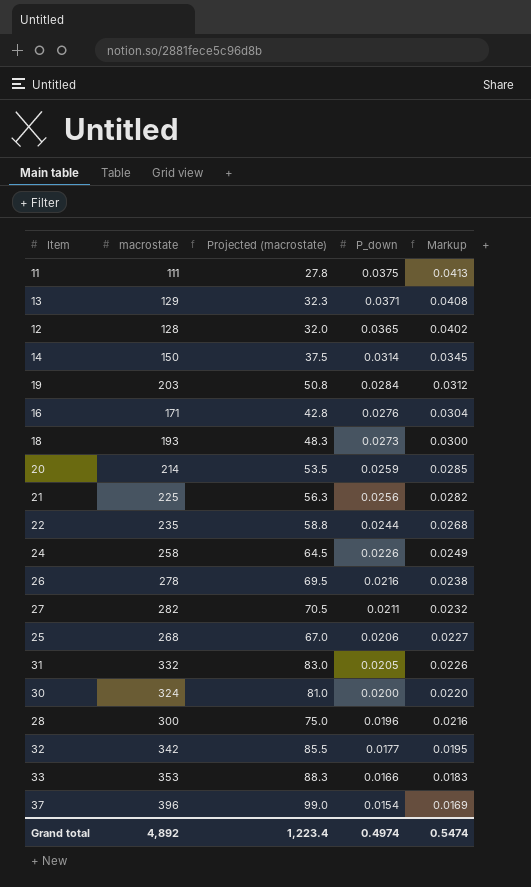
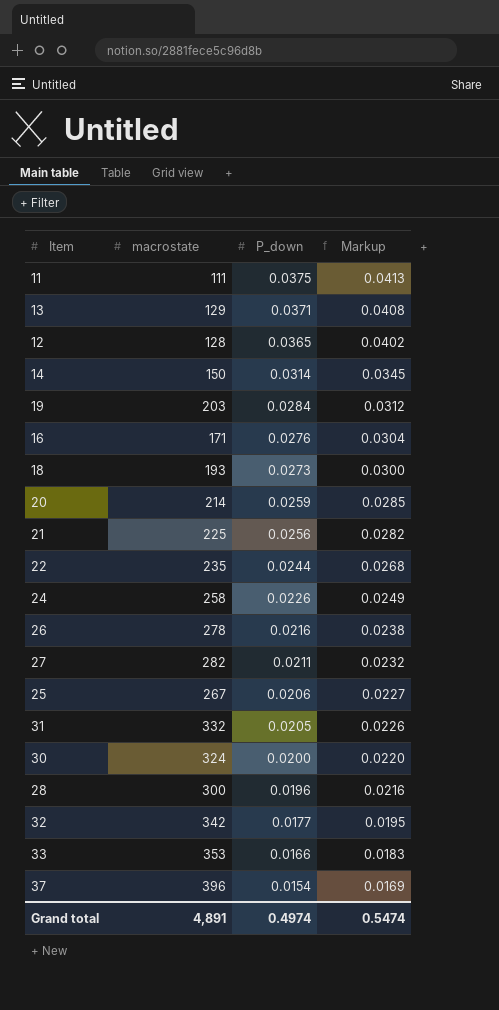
column Projected (macrostate) | formula: [macrostate] * 0.25 -> none
25 | macrostate: 268 -> 267
Grand total | macrostate: 4,892 -> 4,891

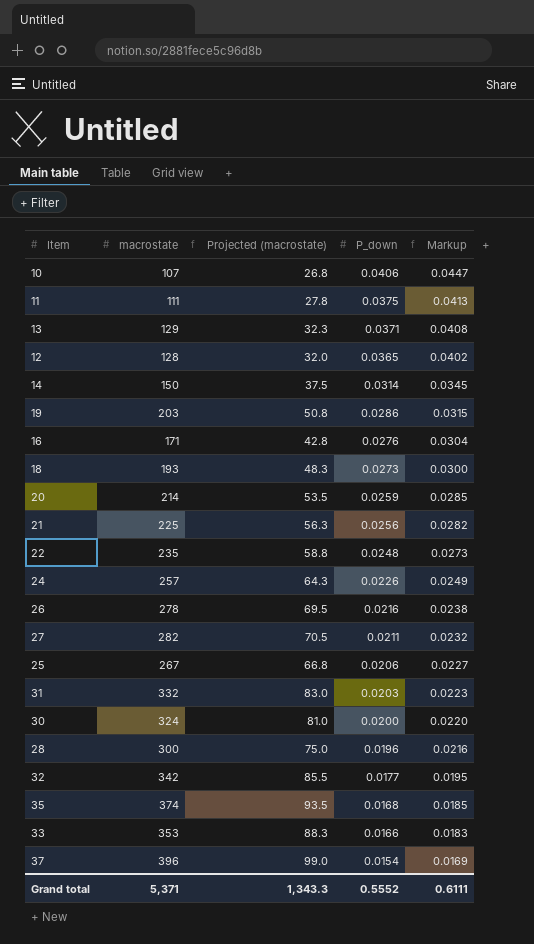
column Projected (macrostate) | formula: none -> [macrostate] * 0.25
row 10: none -> 107 | 26.8 | 0.0406 | 0.0447
19 | P_down: 0.0284 -> 0.0286
19 | Markup: 0.0312 -> 0.0315
22 | P_down: 0.0244 -> 0.0248
22 | Markup: 0.0268 -> 0.0273
24 | macrostate: 258 -> 257
31 | P_down: 0.0205 -> 0.0203
31 | Markup: 0.0226 -> 0.0223
row 35: none -> 374 | 93.5 | 0.0168 | 0.0185
Grand total | macrostate: 4,891 -> 5,371
Grand total | P_down: 0.4974 -> 0.5552
Grand total | Markup: 0.5474 -> 0.6111

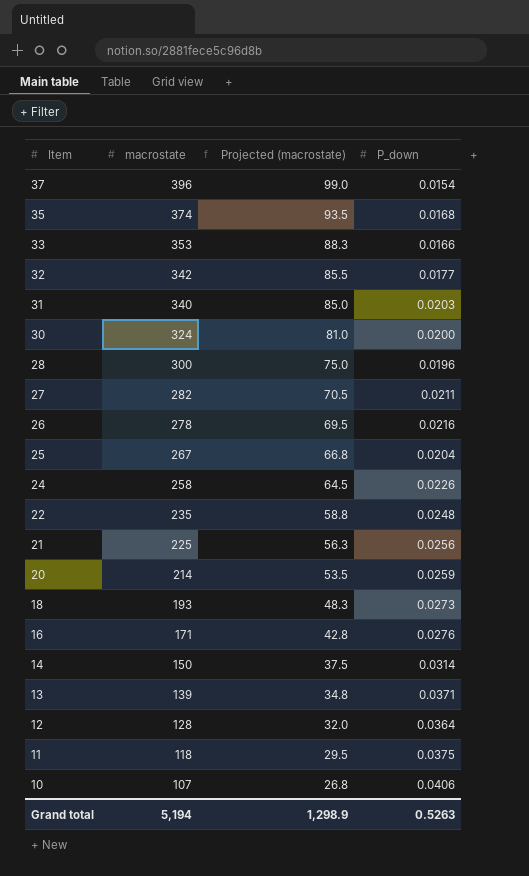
row order: P_down descending -> Item descending
column Markup | formula: [P_down] * 1.1 -> none
row 19: 203 | 50.8 | 0.0286 | 0.0315 -> none
31 | macrostate: 332 -> 340
31 | Projected (macrostate): 83.0 -> 85.0
25 | P_down: 0.0206 -> 0.0204
24 | macrostate: 257 -> 258
24 | Projected (macrostate): 64.3 -> 64.5
13 | macrostate: 129 -> 139
13 | Projected (macrostate): 32.3 -> 34.8
12 | P_down: 0.0365 -> 0.0364
11 | macrostate: 111 -> 118
11 | Projected (macrostate): 27.8 -> 29.5
Grand total | macrostate: 5,371 -> 5,194
Grand total | Projected (macrostate): 1,343.3 -> 1,298.9
Grand total | P_down: 0.5552 -> 0.5263

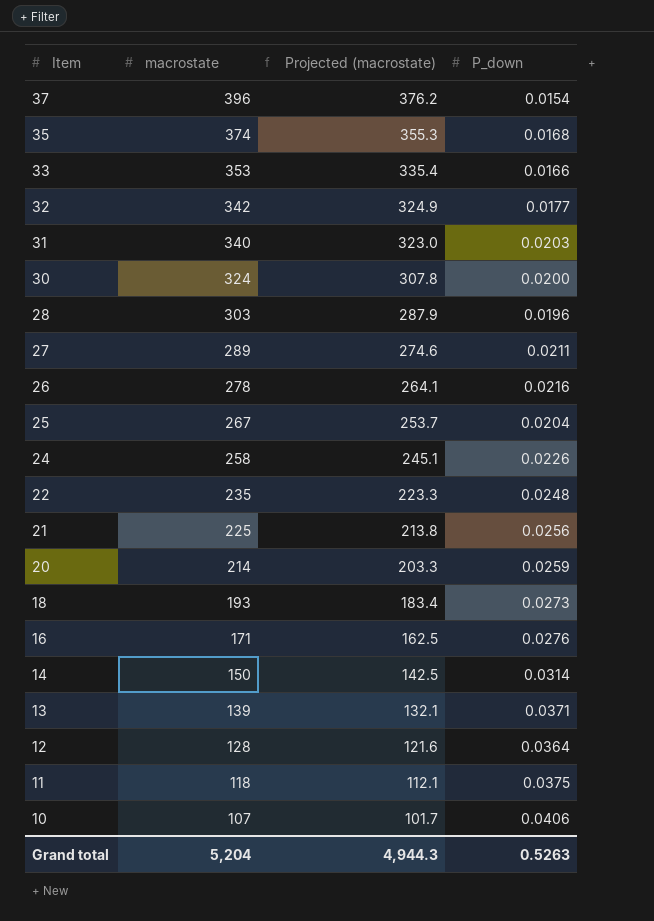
column Projected (macrostate) | formula: [macrostate] * 0.25 -> [macrostate] * 0.95
28 | macrostate: 300 -> 303
27 | macrostate: 282 -> 289
Grand total | macrostate: 5,194 -> 5,204
Grand total | Projected (macrostate): 1,298.9 -> 4,944.3

